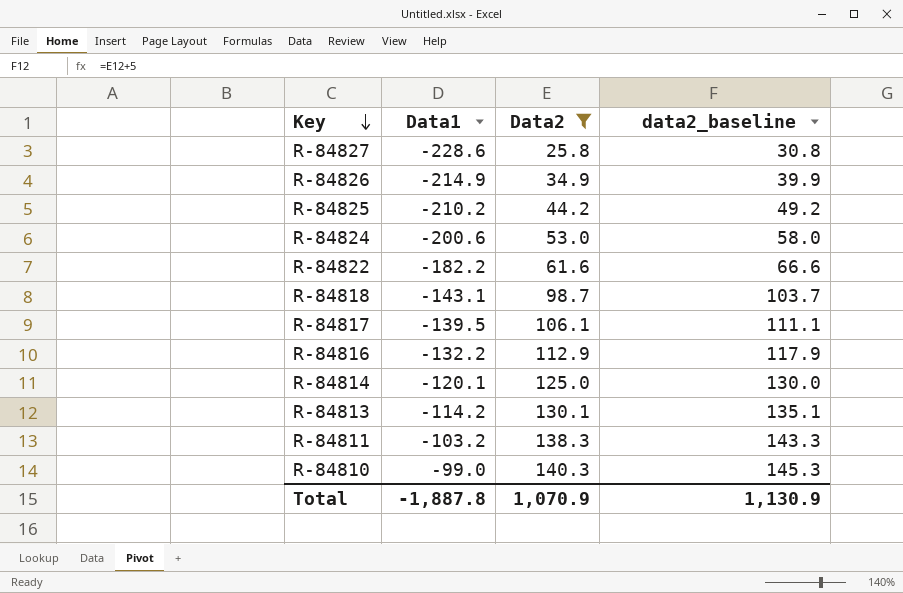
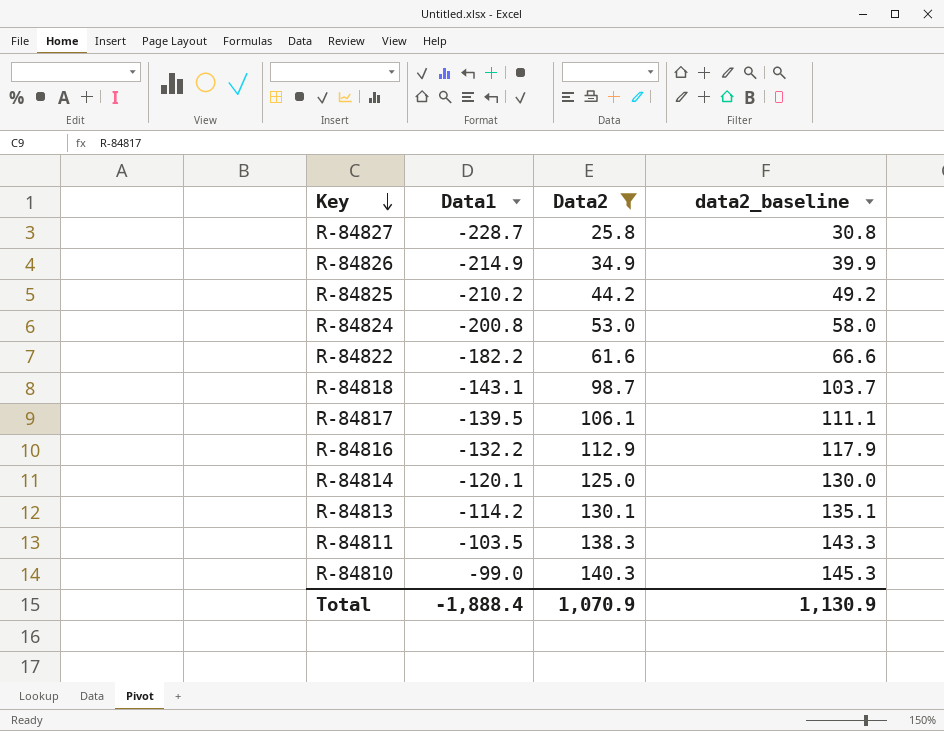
R-84827 | Data1: -228.6 -> -228.7
R-84824 | Data1: -200.6 -> -200.8
R-84811 | Data1: -103.2 -> -103.5
Total | Data1: -1,887.8 -> -1,888.4

